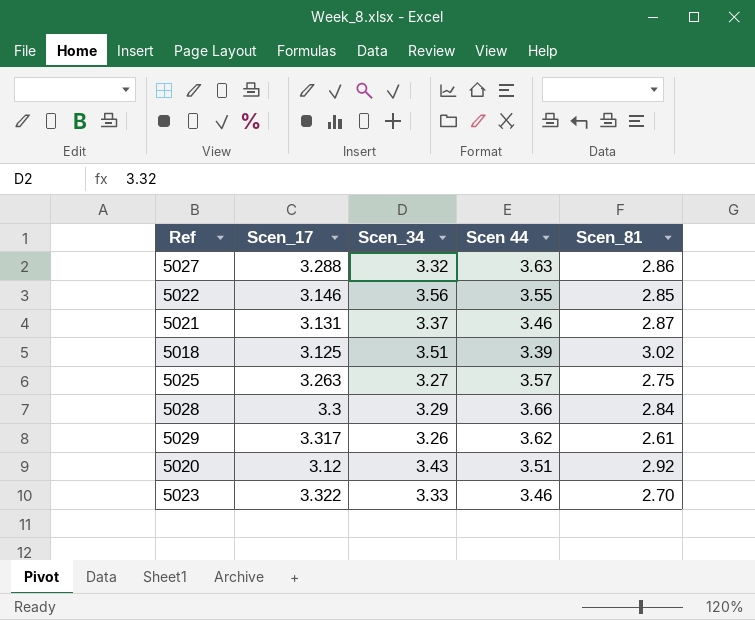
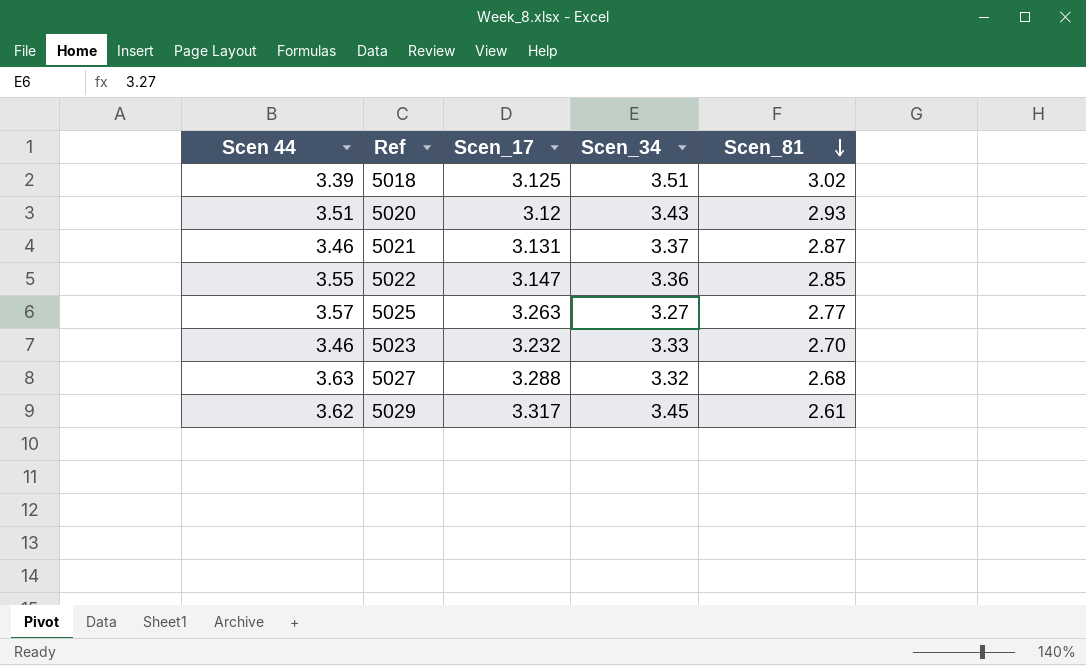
row order: none -> Scen_81 descending
column Scen 44 | position: 4 -> 1
row 5028: 3.3 | 3.29 | 3.66 | 2.84 -> none
5020 | Scen_81: 2.92 -> 2.93
5022 | Scen_17: 3.146 -> 3.147
5022 | Scen_34: 3.56 -> 3.36
5025 | Scen_81: 2.75 -> 2.77
5023 | Scen_17: 3.322 -> 3.232
5027 | Scen_81: 2.86 -> 2.68
5029 | Scen_34: 3.26 -> 3.45

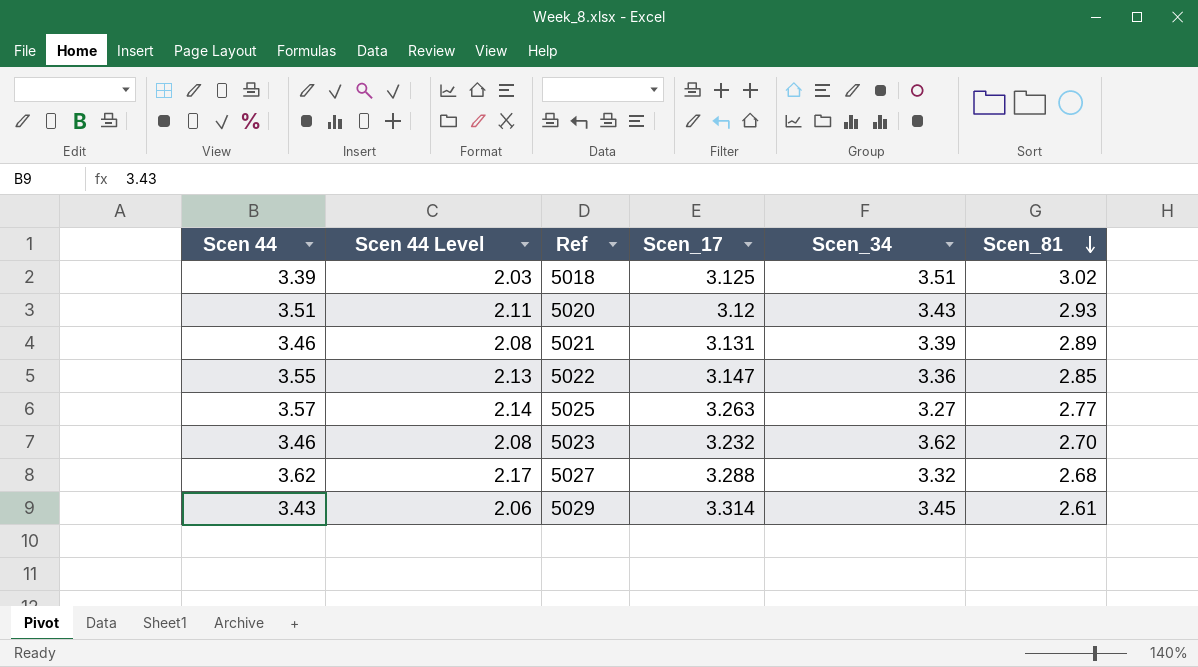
column Scen 44 Level | formula: none -> [Scen 44] * 0.6
5021 | Scen_34: 3.37 -> 3.39
5021 | Scen_81: 2.87 -> 2.89
5023 | Scen_34: 3.33 -> 3.62
5027 | Scen 44: 3.63 -> 3.62
5029 | Scen 44: 3.62 -> 3.43
5029 | Scen_17: 3.317 -> 3.314

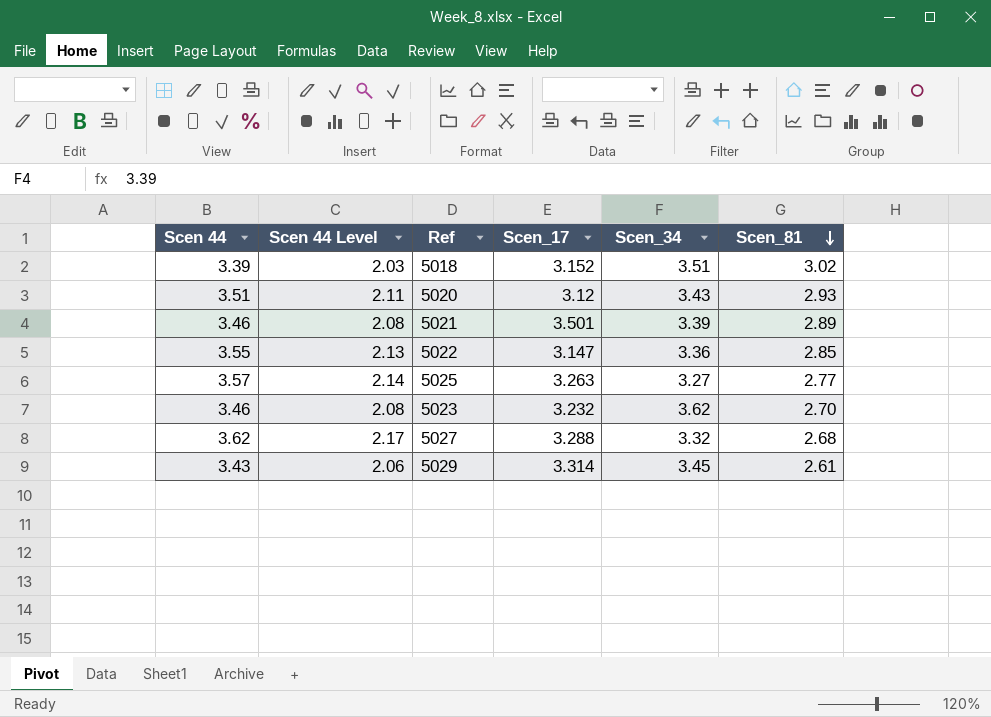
5018 | Scen_17: 3.125 -> 3.152
5021 | Scen_17: 3.131 -> 3.501

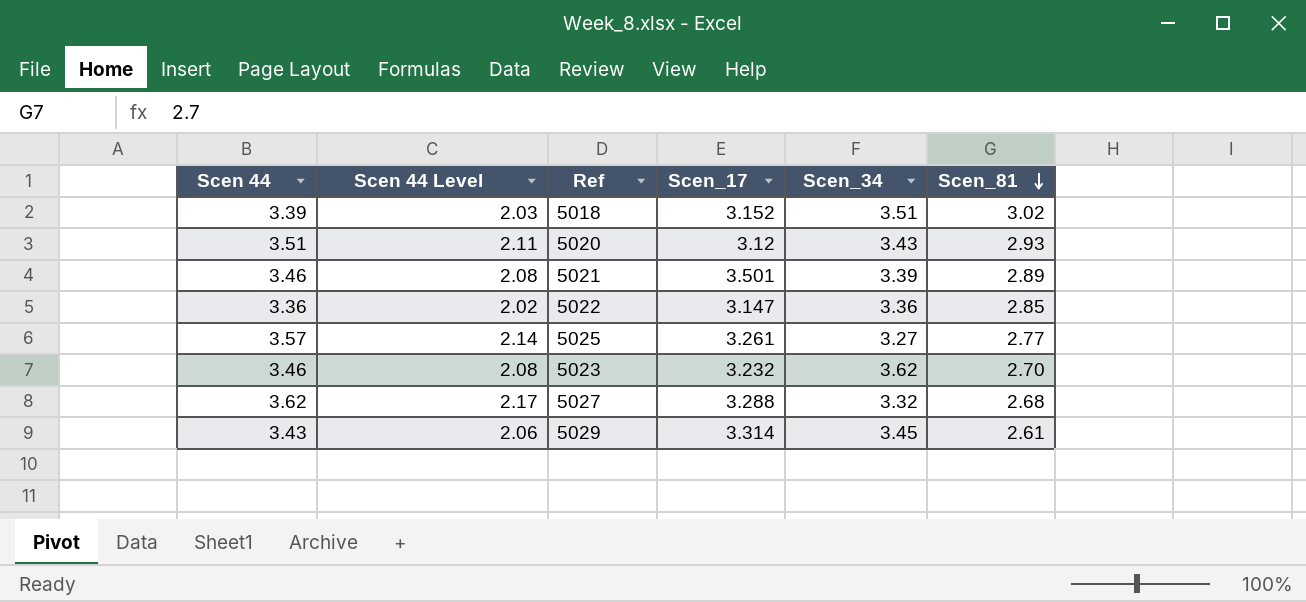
5022 | Scen 44: 3.55 -> 3.36
5022 | Scen 44 Level: 2.13 -> 2.02
5025 | Scen_17: 3.263 -> 3.261

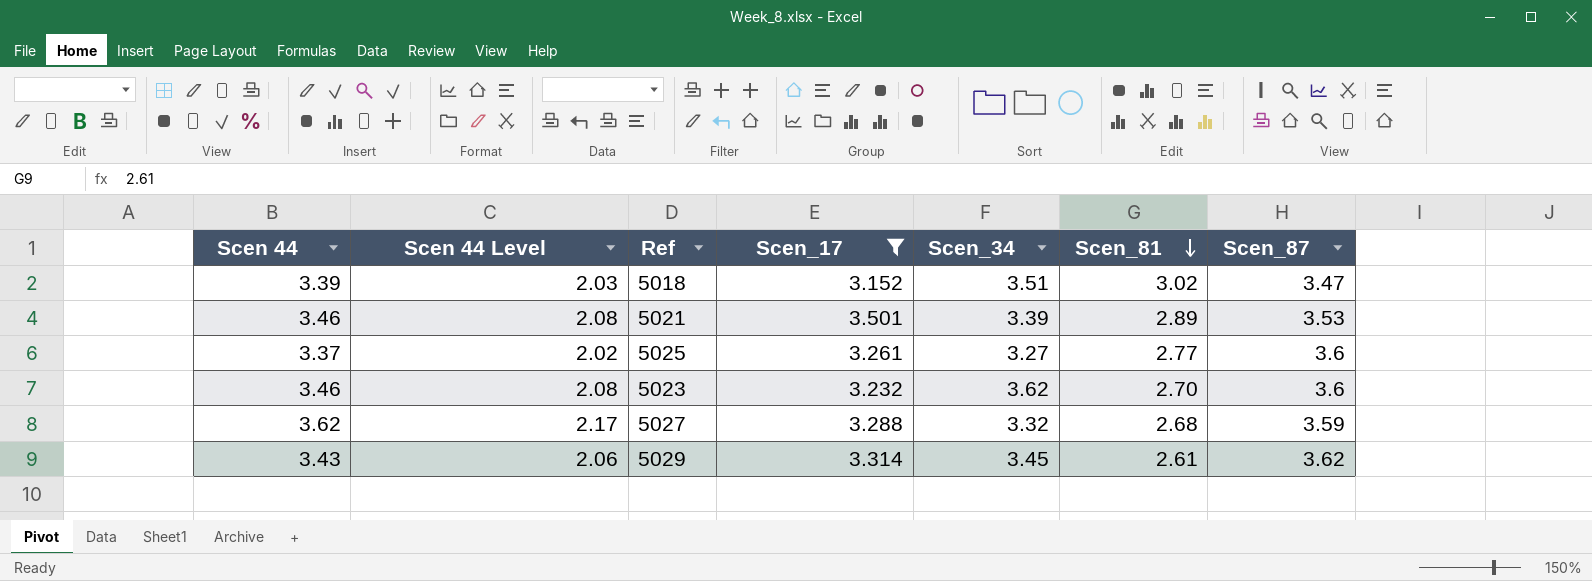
filter: none -> Scen_17 >= 3.152
column Scen_87 | position: none -> 7
5025 | Scen 44: 3.57 -> 3.37
5025 | Scen 44 Level: 2.14 -> 2.02

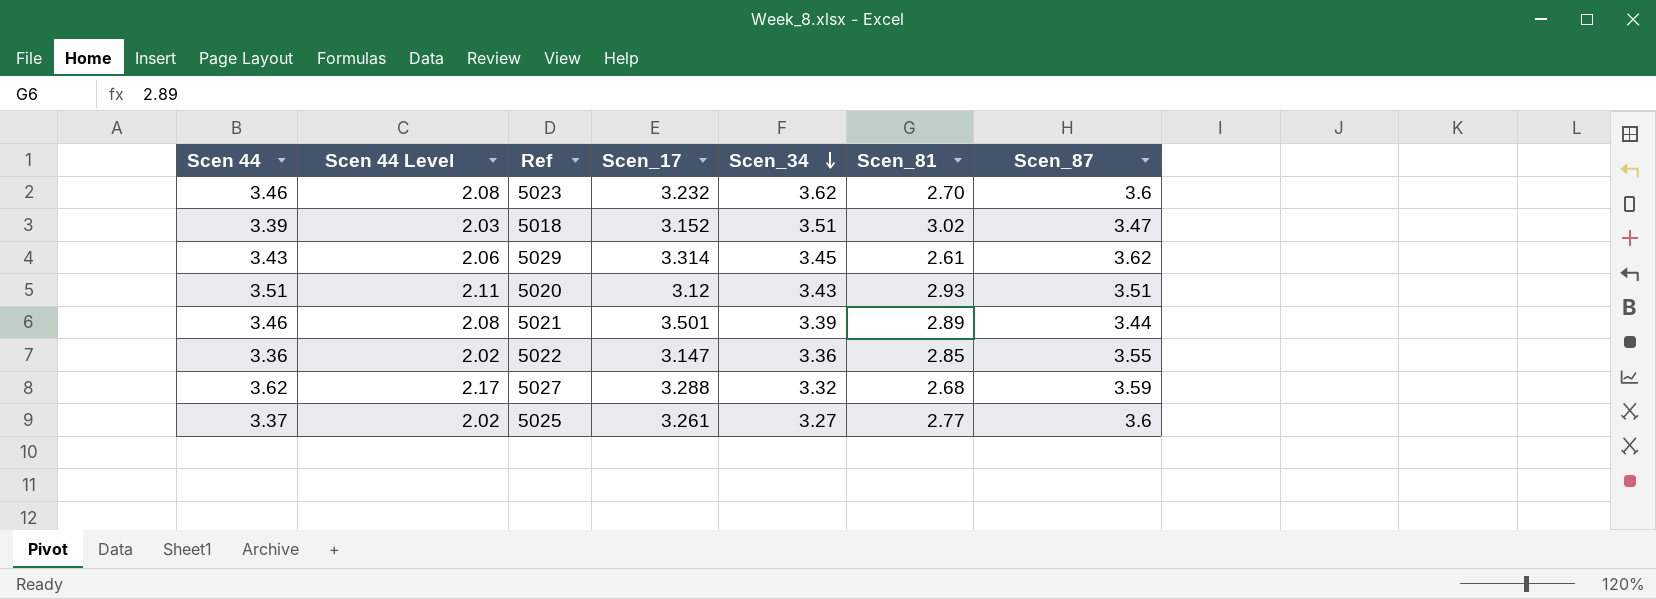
filter: Scen_17 >= 3.152 -> none
row order: Scen_81 descending -> Scen_34 descending
5021 | Scen_87: 3.53 -> 3.44

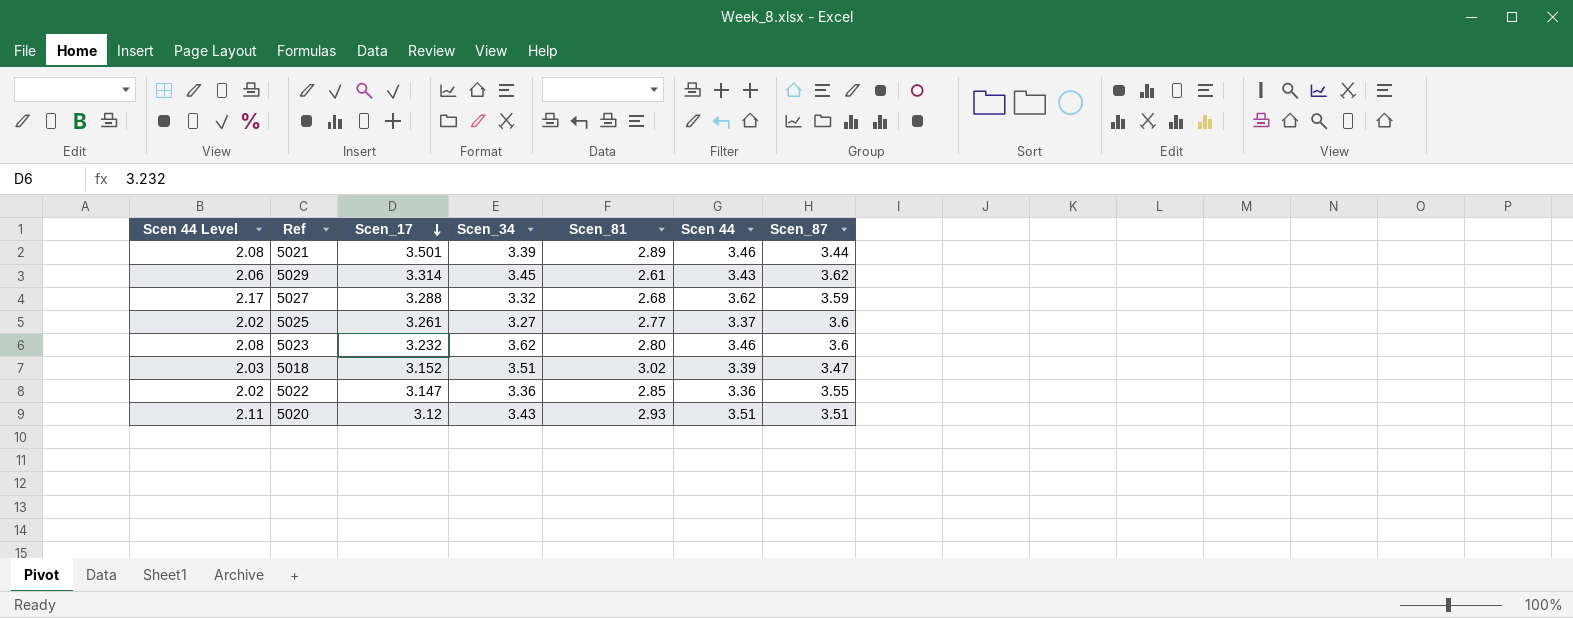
row order: Scen_34 descending -> Scen_17 descending
column Scen 44 | position: 1 -> 6
5023 | Scen_81: 2.70 -> 2.80

